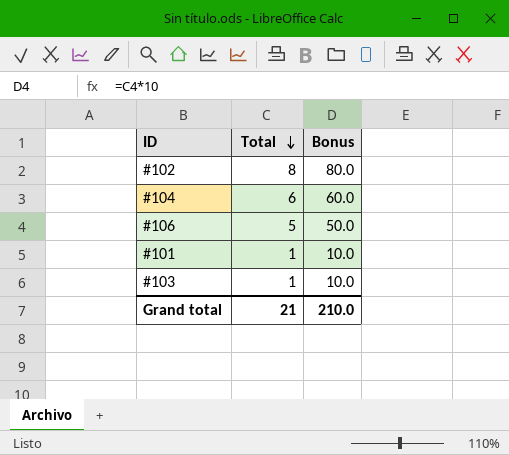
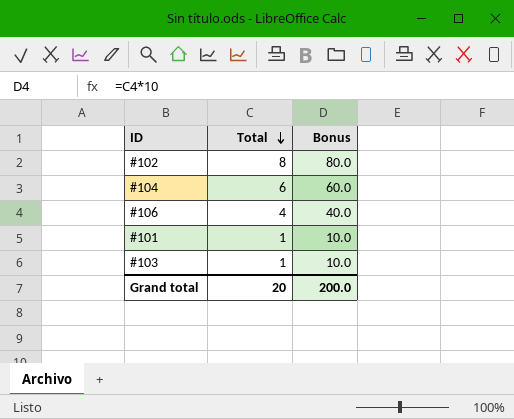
#106 | Total: 5 -> 4
#106 | Bonus: 50.0 -> 40.0
Grand total | Total: 21 -> 20
Grand total | Bonus: 210.0 -> 200.0

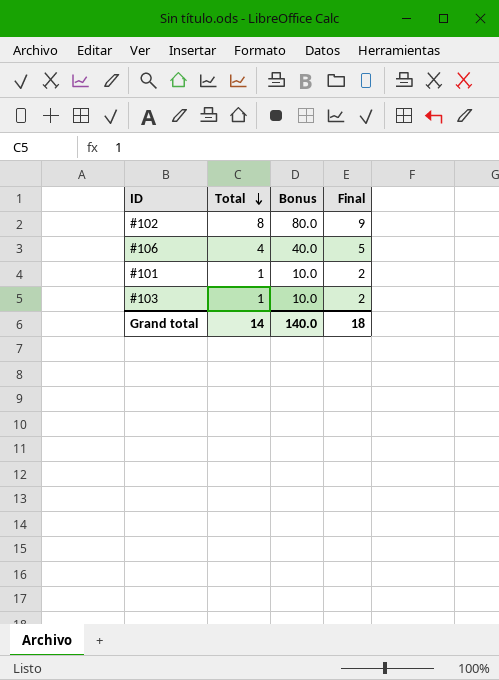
column Final | formula: none -> [Total] + 1
row #104: 6 | 60.0 -> none
Grand total | Total: 20 -> 14
Grand total | Bonus: 200.0 -> 140.0

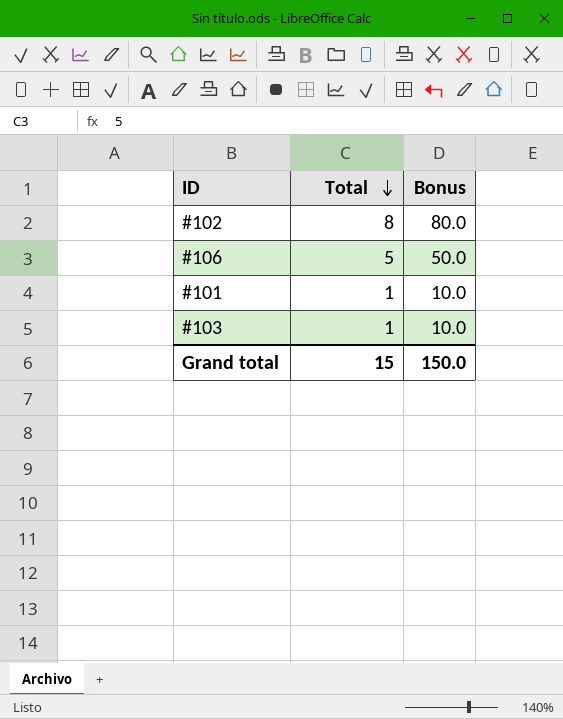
column Final | formula: [Total] + 1 -> none
#106 | Total: 4 -> 5
#106 | Bonus: 40.0 -> 50.0
Grand total | Total: 14 -> 15
Grand total | Bonus: 140.0 -> 150.0

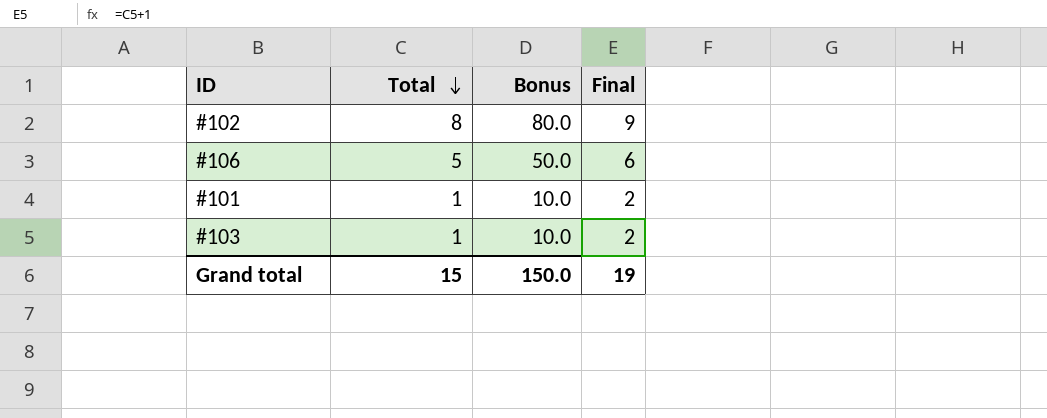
column Final | formula: none -> [Total] + 1

